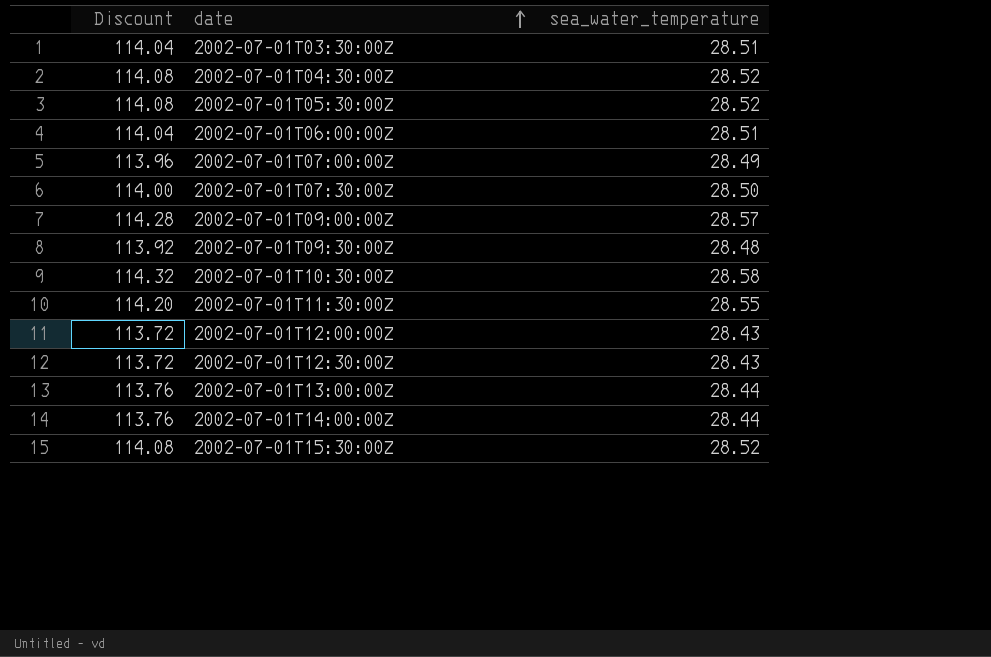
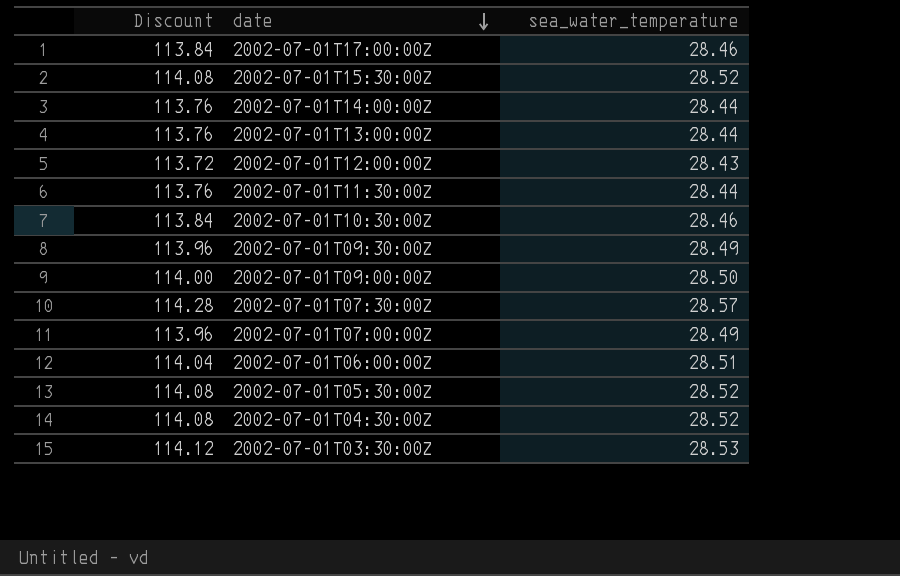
row order: date ascending -> date descending
row 2002-07-01T12:30:00Z: 113.72 | 28.43 -> none
row 2002-07-01T17:00:00Z: none -> 113.84 | 28.46
2002-07-01T11:30:00Z | Discount: 114.20 -> 113.76
2002-07-01T11:30:00Z | sea_water_temperature: 28.55 -> 28.44
2002-07-01T10:30:00Z | Discount: 114.32 -> 113.84
2002-07-01T10:30:00Z | sea_water_temperature: 28.58 -> 28.46
2002-07-01T09:30:00Z | Discount: 113.92 -> 113.96
2002-07-01T09:30:00Z | sea_water_temperature: 28.48 -> 28.49
2002-07-01T09:00:00Z | Discount: 114.28 -> 114.00
2002-07-01T09:00:00Z | sea_water_temperature: 28.57 -> 28.50
2002-07-01T07:30:00Z | Discount: 114.00 -> 114.28
2002-07-01T07:30:00Z | sea_water_temperature: 28.50 -> 28.57
2002-07-01T03:30:00Z | Discount: 114.04 -> 114.12
2002-07-01T03:30:00Z | sea_water_temperature: 28.51 -> 28.53

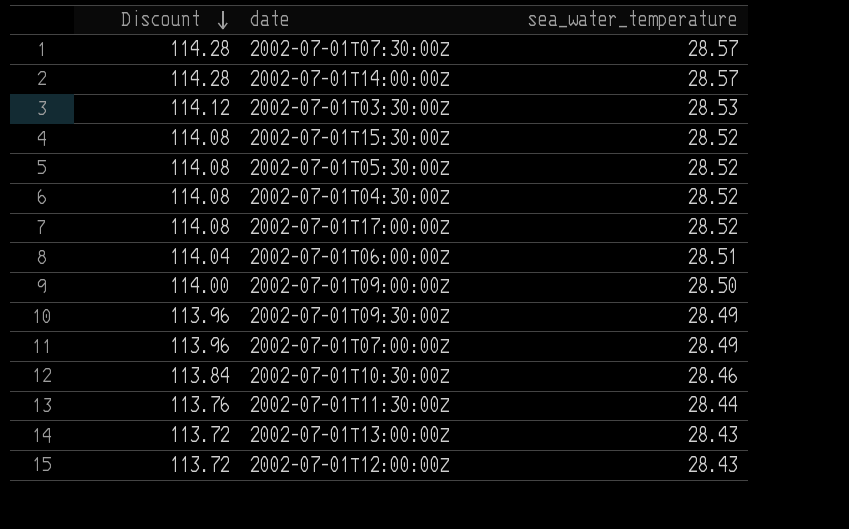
row order: date descending -> Discount descending
2002-07-01T14:00:00Z | Discount: 113.76 -> 114.28
2002-07-01T14:00:00Z | sea_water_temperature: 28.44 -> 28.57
2002-07-01T17:00:00Z | Discount: 113.84 -> 114.08
2002-07-01T17:00:00Z | sea_water_temperature: 28.46 -> 28.52
2002-07-01T13:00:00Z | Discount: 113.76 -> 113.72
2002-07-01T13:00:00Z | sea_water_temperature: 28.44 -> 28.43

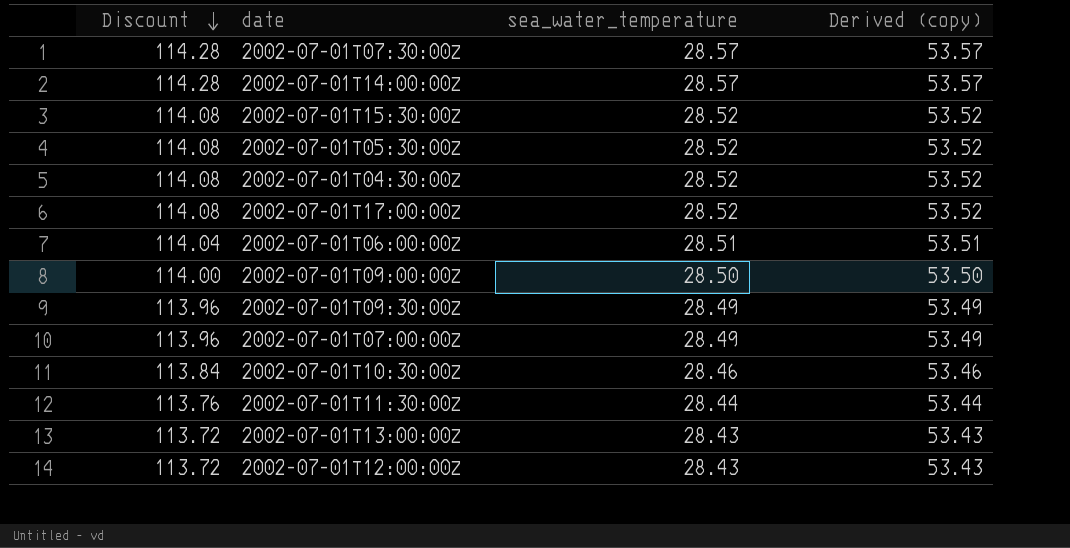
column Derived (copy) | formula: none -> [sea_water_temperature] + 25
row 2002-07-01T03:30:00Z: 114.12 | 28.53 -> none

